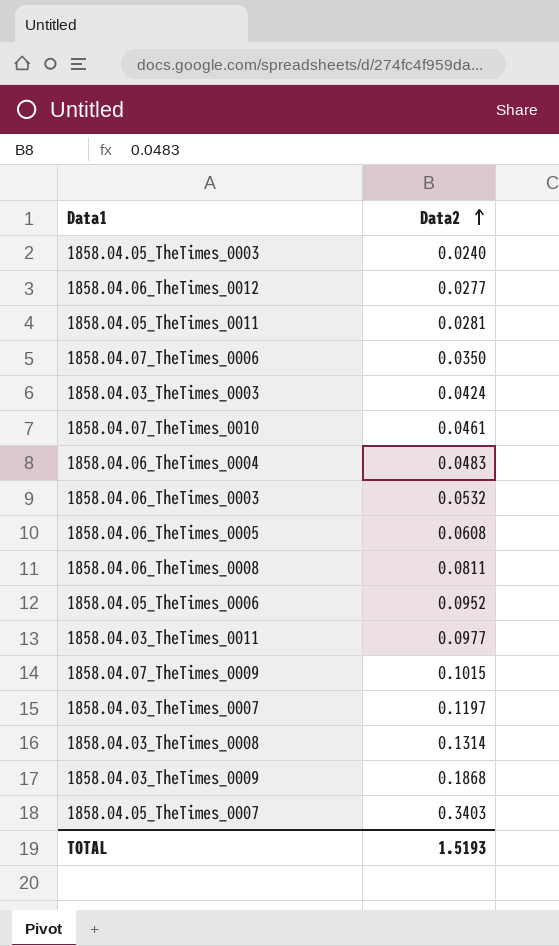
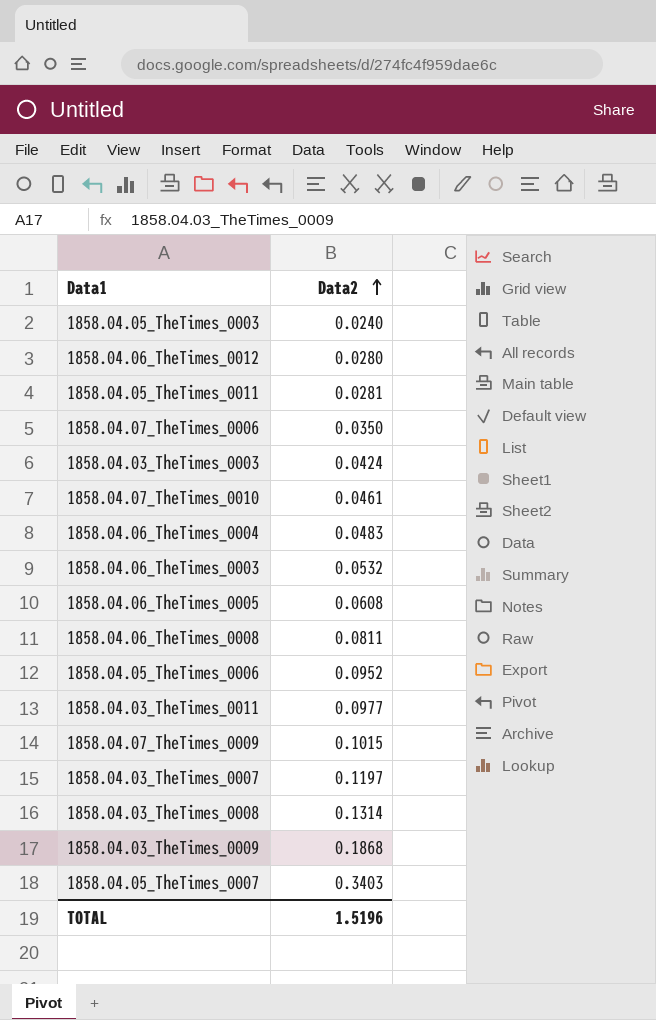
1858.04.06_TheTimes_0012 | Data2: 0.0277 -> 0.0280
TOTAL | Data2: 1.5193 -> 1.5196

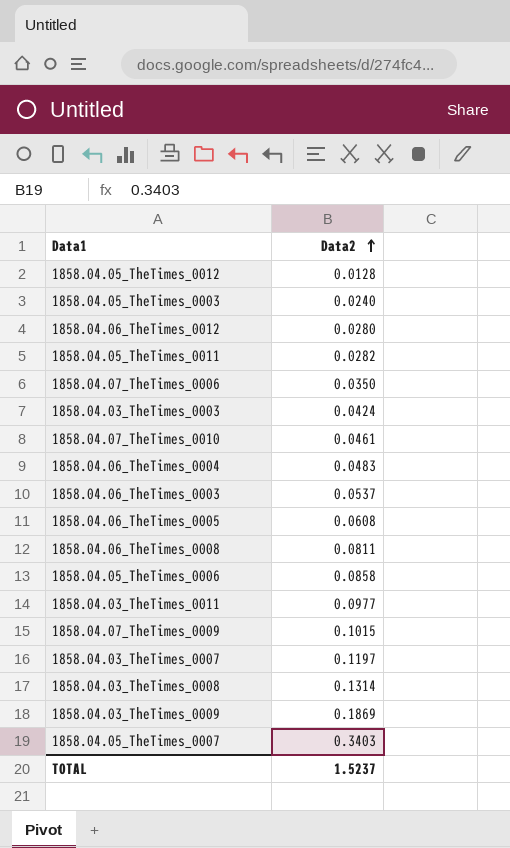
row 1858.04.05_TheTimes_0012: none -> 0.0128
1858.04.05_TheTimes_0011 | Data2: 0.0281 -> 0.0282
1858.04.06_TheTimes_0003 | Data2: 0.0532 -> 0.0537
1858.04.05_TheTimes_0006 | Data2: 0.0952 -> 0.0858
1858.04.03_TheTimes_0009 | Data2: 0.1868 -> 0.1869
TOTAL | Data2: 1.5196 -> 1.5237

